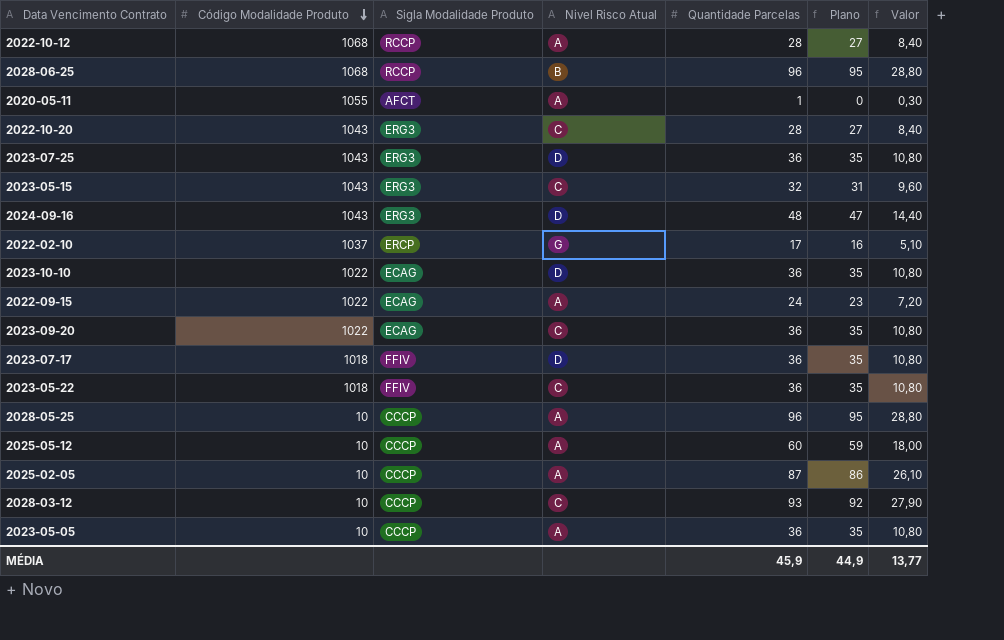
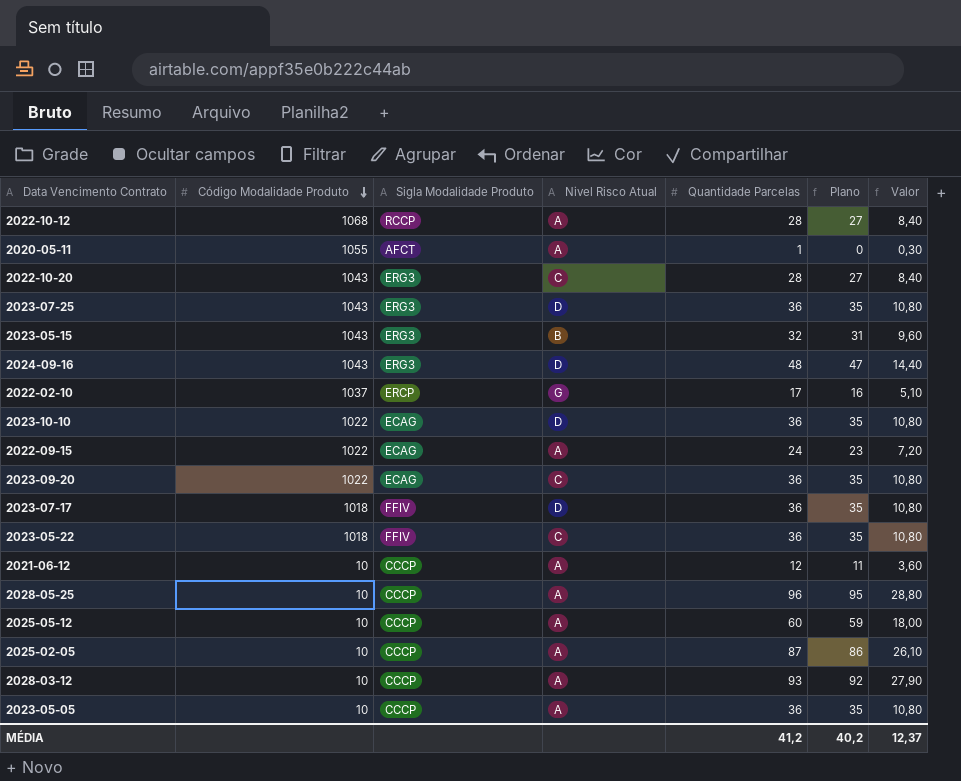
row 2028-06-25: 1068 | RCCP | B | 96 | 95 | 28,80 -> none
2023-05-15 | Nivel Risco Atual: C -> B
row 2021-06-12: none -> 10 | CCCP | A | 12 | 11 | 3,60
2028-03-12 | Nivel Risco Atual: C -> A
MÉDIA | Quantidade Parcelas: 45,9 -> 41,2
MÉDIA | Plano: 44,9 -> 40,2
MÉDIA | Valor: 13,77 -> 12,37

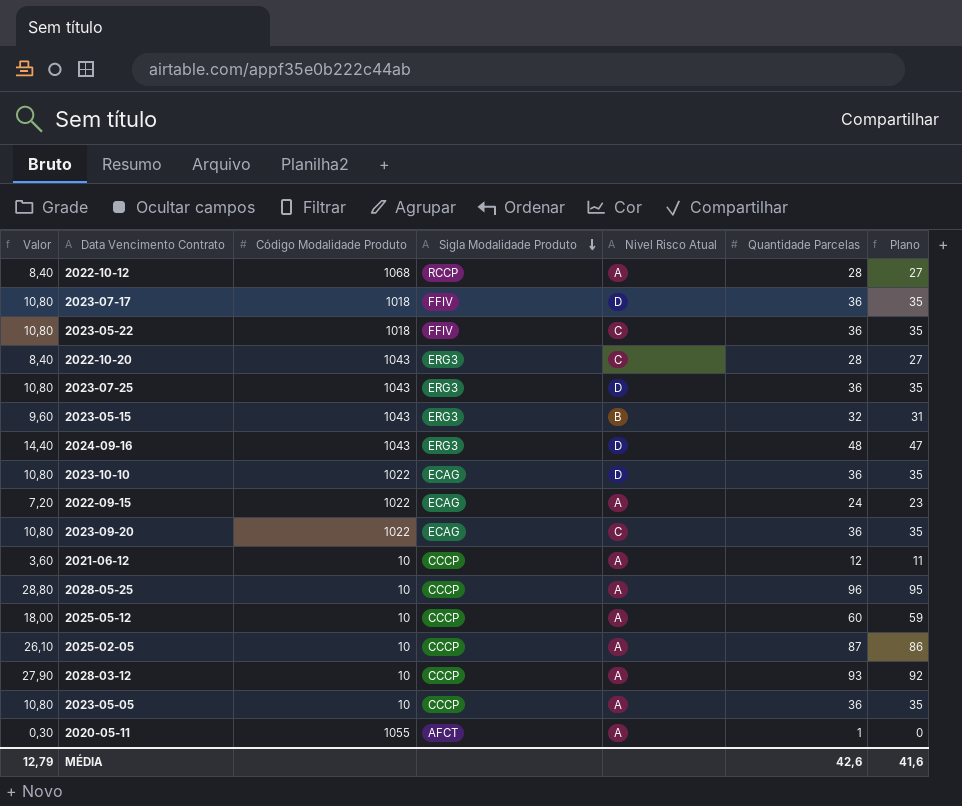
row order: Código Modalidade Produto descending -> Sigla Modalidade Produto descending
column Valor | position: 7 -> 1
row 2022-02-10: 1037 | ERCP | G | 17 | 16 | 5,10 -> none
MÉDIA | Valor: 12,37 -> 12,79
MÉDIA | Quantidade Parcelas: 41,2 -> 42,6
MÉDIA | Plano: 40,2 -> 41,6

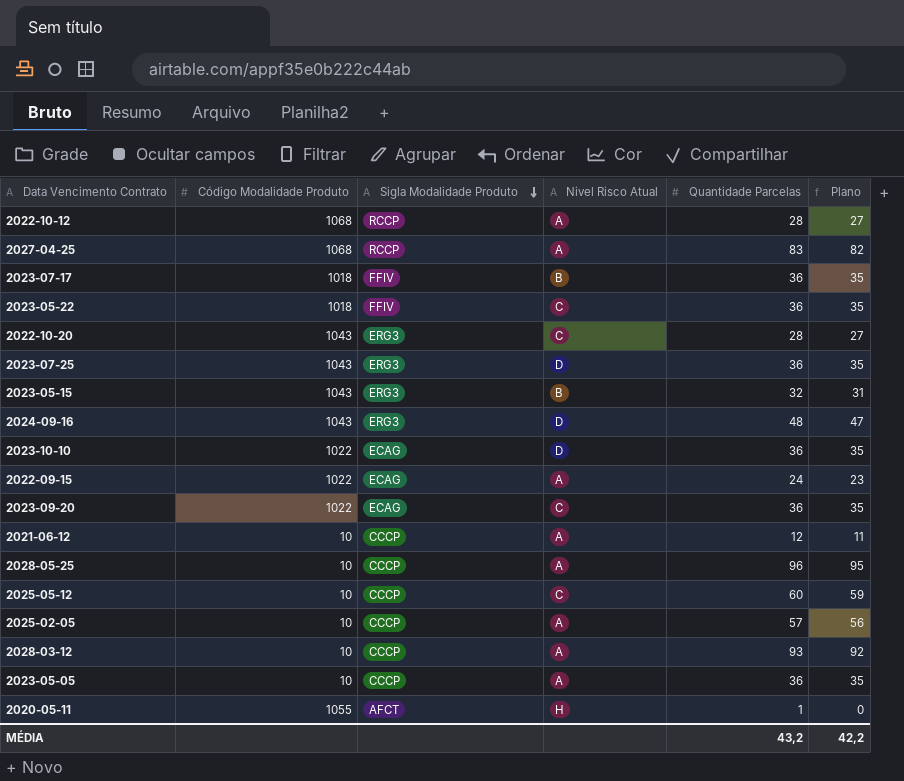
column Valor | formula: [Quantidade Parcelas] * 0,3 -> none
row 2027-04-25: none -> 1068 | RCCP | A | 83 | 82
2023-07-17 | Nivel Risco Atual: D -> B
2025-05-12 | Nivel Risco Atual: A -> C
2025-02-05 | Quantidade Parcelas: 87 -> 57
2025-02-05 | Plano: 86 -> 56
2020-05-11 | Nivel Risco Atual: A -> H
MÉDIA | Quantidade Parcelas: 42,6 -> 43,2
MÉDIA | Plano: 41,6 -> 42,2

